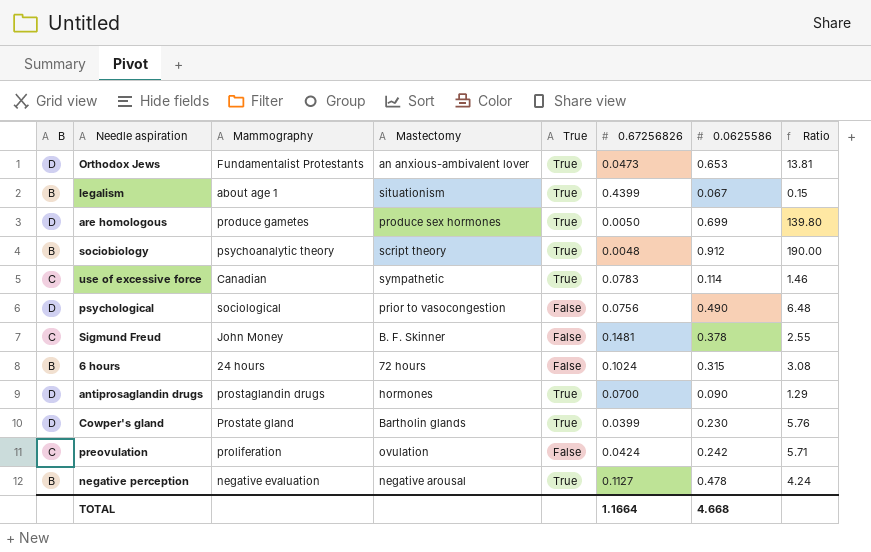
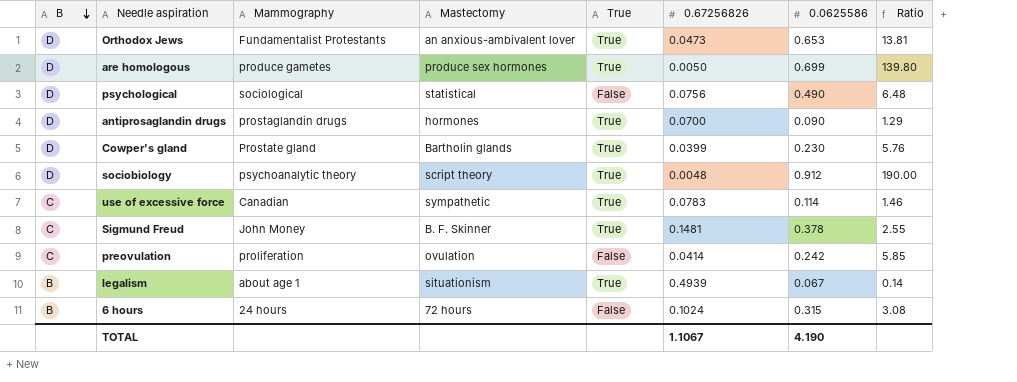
row order: none -> B descending
row negative perception: B | negative evaluation | negative arousal | True | 0.1127 | 0.478 | 4.24 -> none
psychological | Mastectomy: prior to vasocongestion -> statistical
sociobiology | B: B -> D
Sigmund Freud | True: False -> True
preovulation | 0.67256826: 0.0424 -> 0.0414
preovulation | Ratio: 5.71 -> 5.85
legalism | 0.67256826: 0.4399 -> 0.4939
legalism | Ratio: 0.15 -> 0.14
TOTAL | 0.67256826: 1.1664 -> 1.1067
TOTAL | 0.0625586: 4.668 -> 4.190

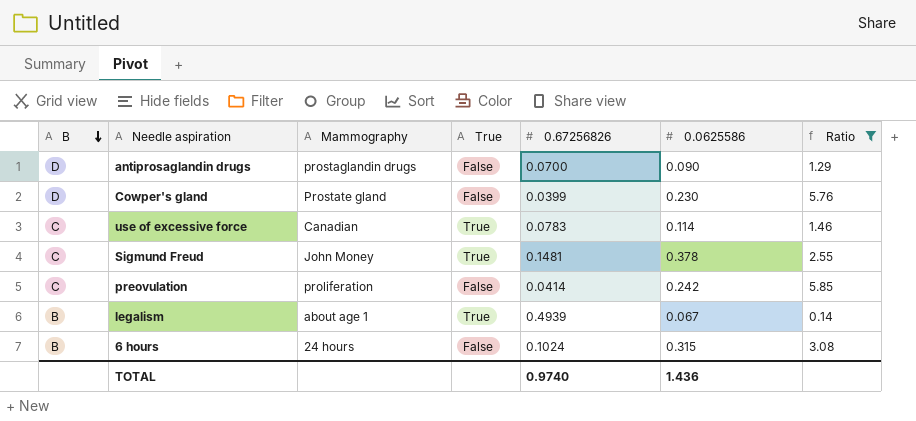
filter: none -> Ratio <= 5.85
column Mastectomy | position: 4 -> none
antiprosaglandin drugs | True: True -> False
Cowper's gland | True: True -> False
TOTAL | 0.67256826: 1.1067 -> 0.9740
TOTAL | 0.0625586: 4.190 -> 1.436

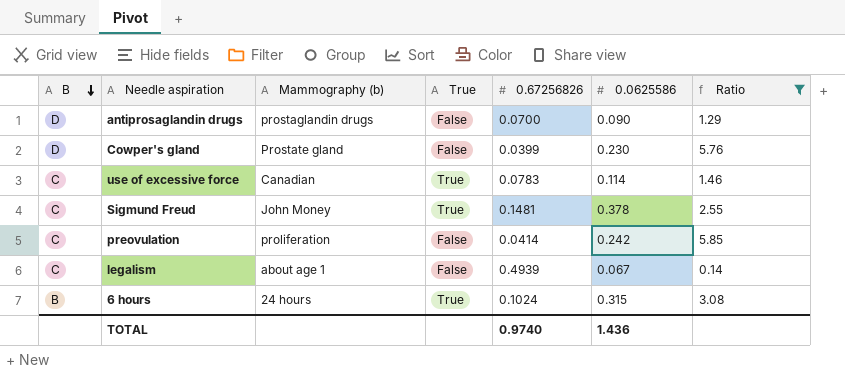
column name: Mammography -> Mammography (b)
legalism | B: B -> C
legalism | True: True -> False
6 hours | True: False -> True

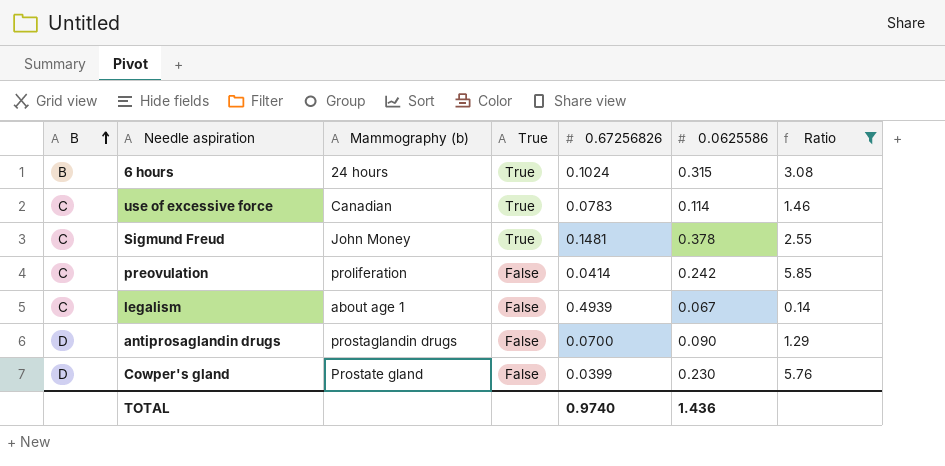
row order: B descending -> B ascending

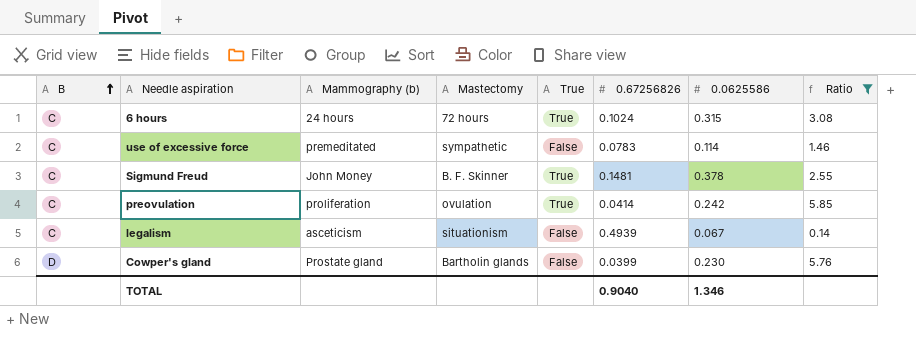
column Mastectomy | position: none -> 4
row antiprosaglandin drugs: D | prostaglandin drugs | False | 0.0700 | 0.090 | 1.29 -> none
6 hours | B: B -> C
use of excessive force | Mammography (b): Canadian -> premeditated
use of excessive force | True: True -> False
preovulation | True: False -> True
legalism | Mammography (b): about age 1 -> asceticism
TOTAL | 0.67256826: 0.9740 -> 0.9040
TOTAL | 0.0625586: 1.436 -> 1.346

